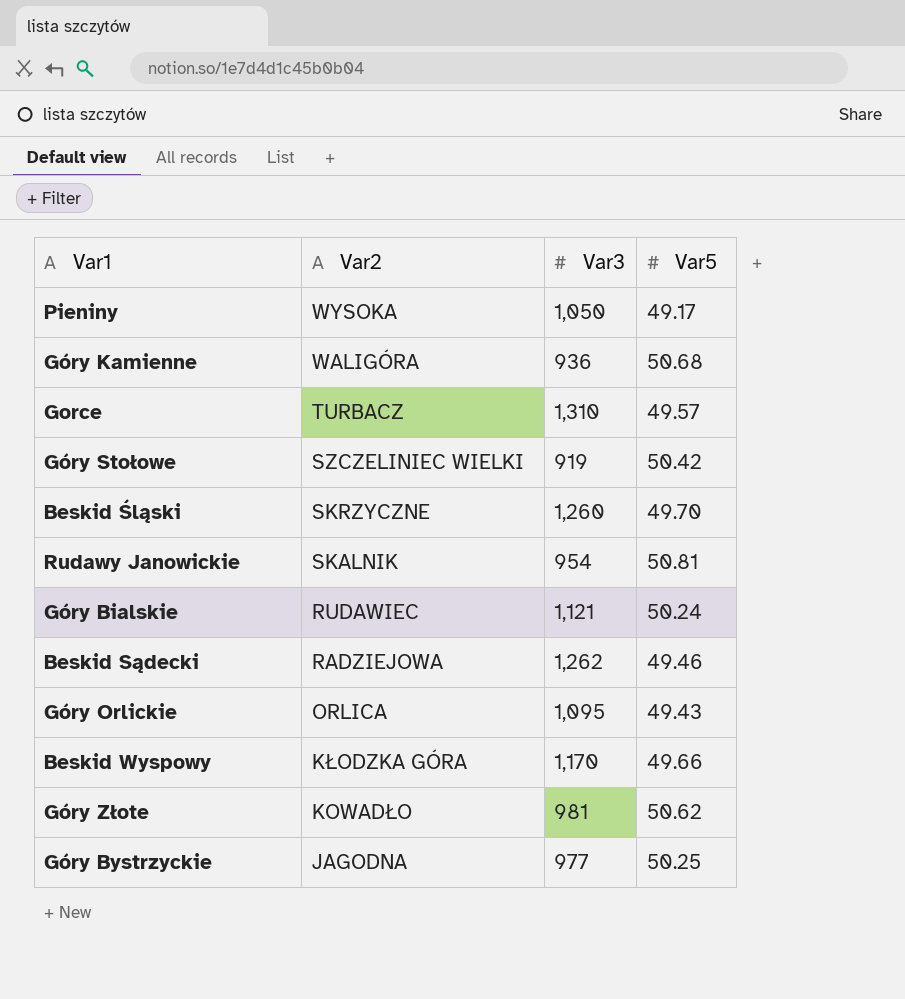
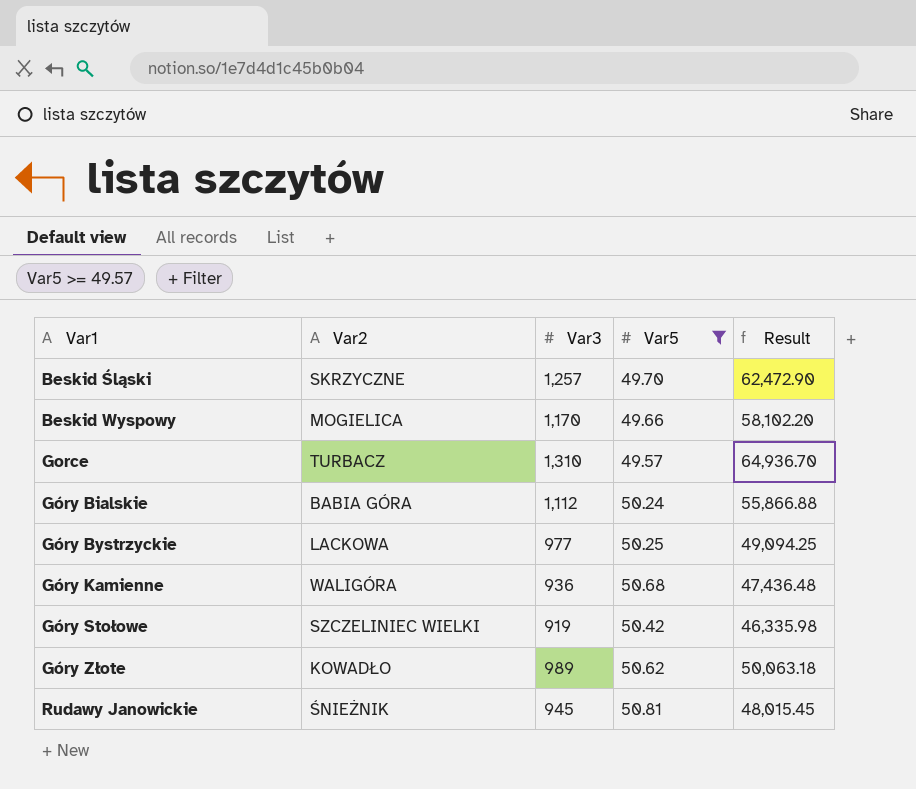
filter: none -> Var5 >= 49.57
row order: Var2 descending -> Var1 ascending
column Result | formula: none -> [Var3] * [Var5]
Beskid Śląski | Var3: 1,260 -> 1,257
Beskid Wyspowy | Var2: KŁODZKA GÓRA -> MOGIELICA
Góry Bialskie | Var2: RUDAWIEC -> BABIA GÓRA
Góry Bialskie | Var3: 1,121 -> 1,112
Góry Bystrzyckie | Var2: JAGODNA -> LACKOWA
Góry Złote | Var3: 981 -> 989
Rudawy Janowickie | Var2: SKALNIK -> ŚNIEŻNIK
Rudawy Janowickie | Var3: 954 -> 945

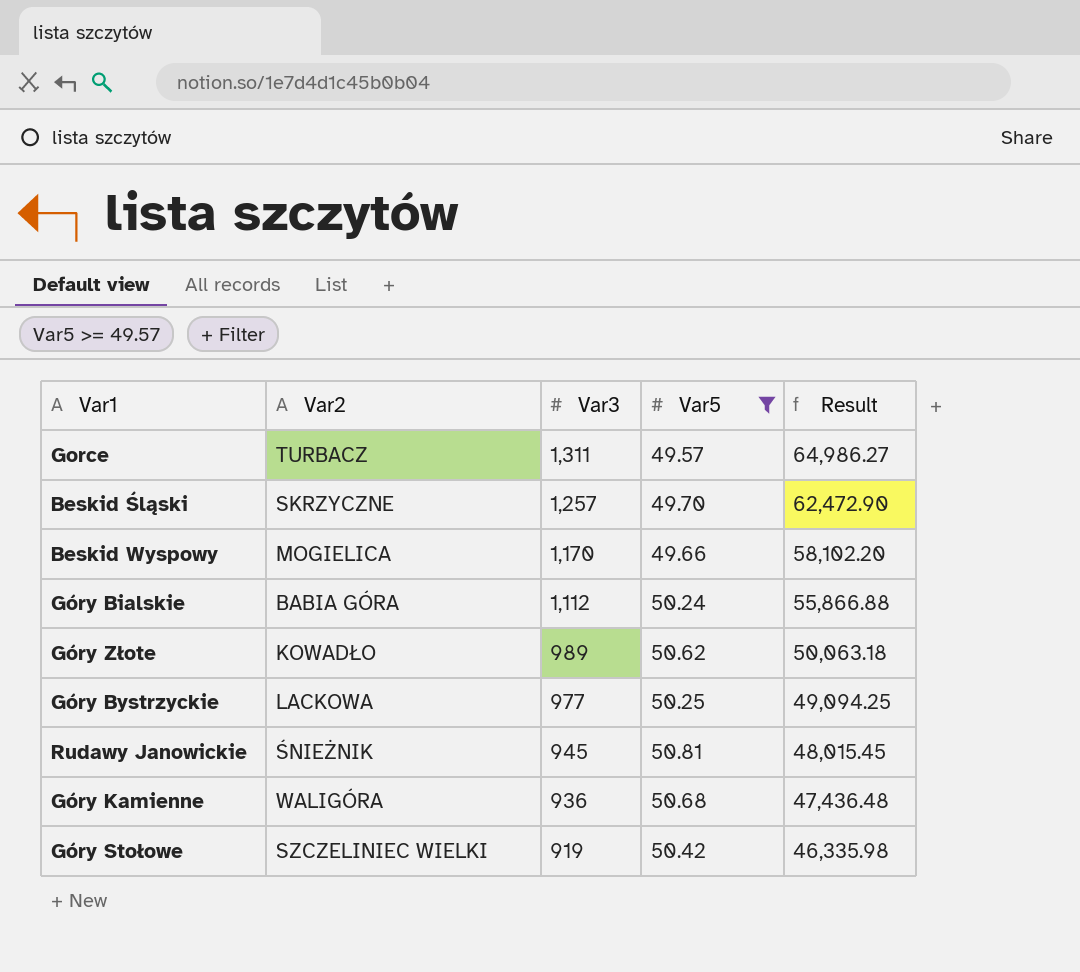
row order: Var1 ascending -> Var3 descending
Gorce | Var3: 1,310 -> 1,311
Gorce | Result: 64,936.70 -> 64,986.27

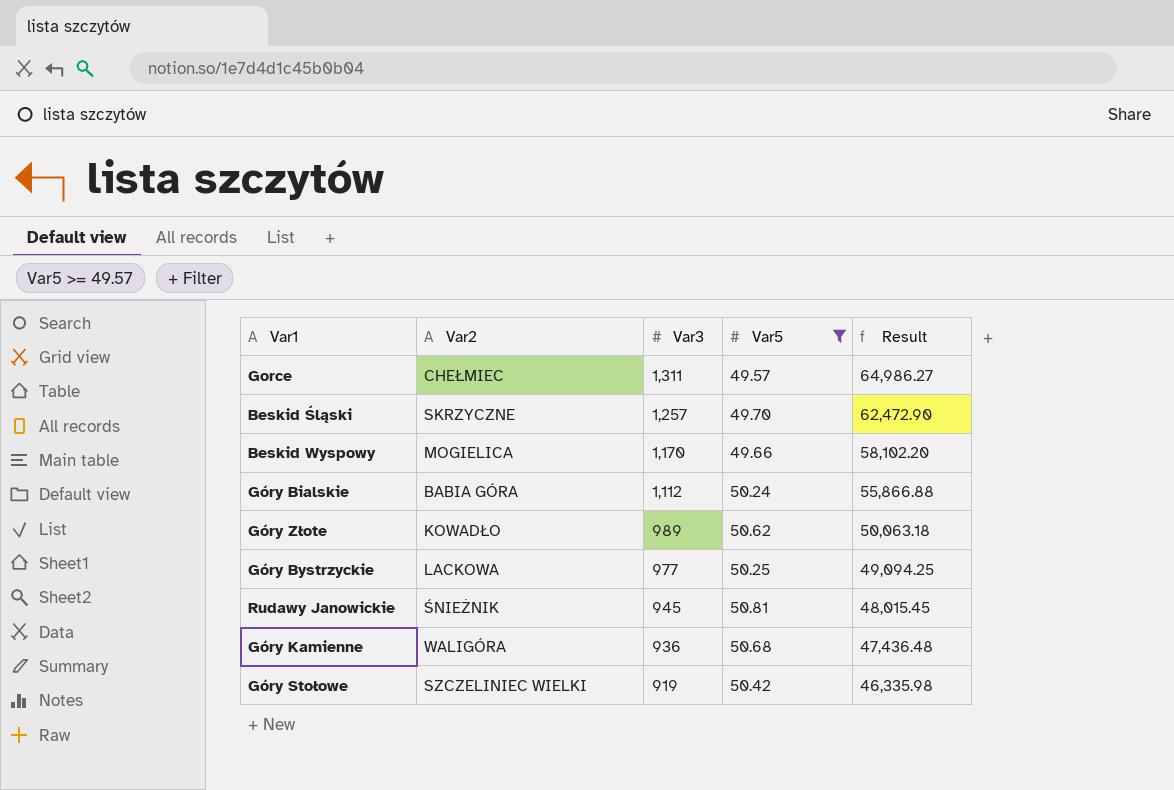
Gorce | Var2: TURBACZ -> CHEŁMIEC

